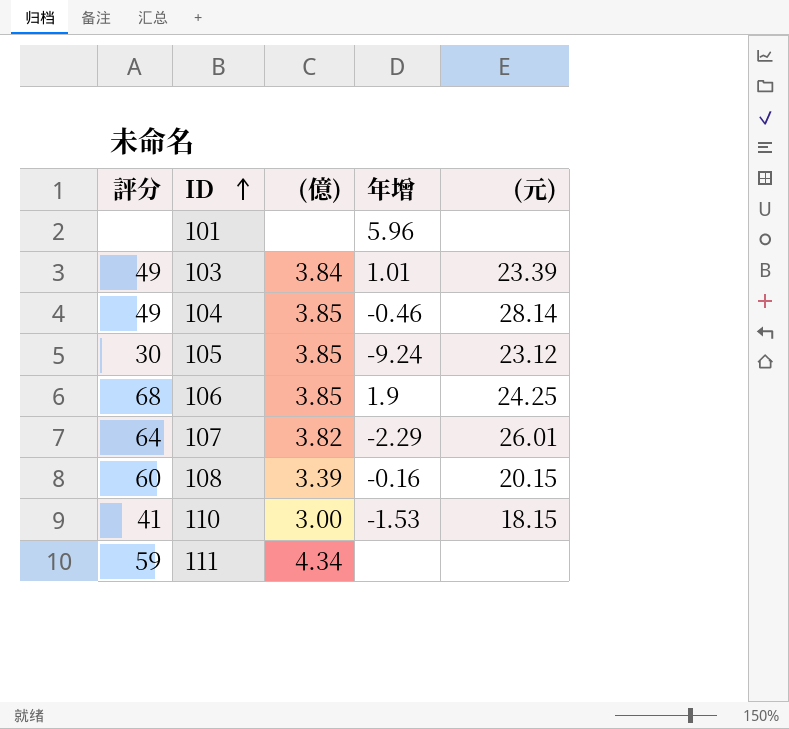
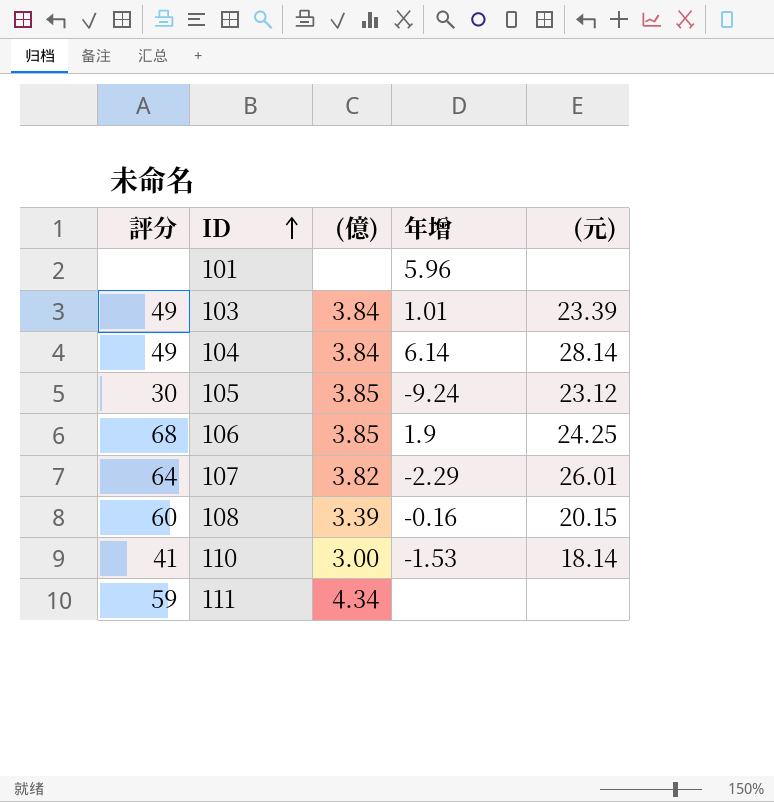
104 | (億): 3.85 -> 3.84
104 | 年增: -0.46 -> 6.14
110 | (元): 18.15 -> 18.14

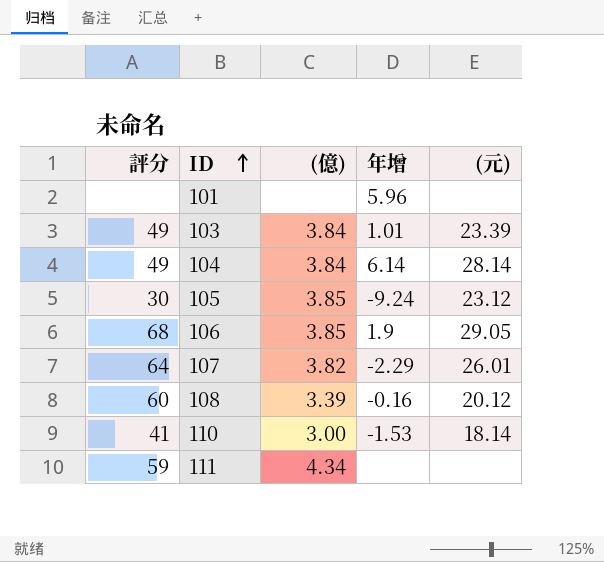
106 | (元): 24.25 -> 29.05
108 | (元): 20.15 -> 20.12

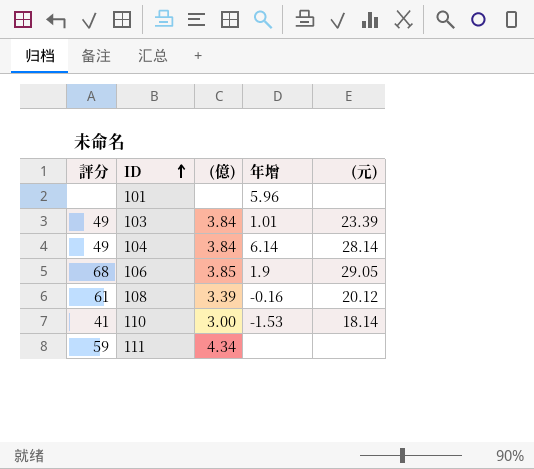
row 105: 30 | 3.85 | -9.24 | 23.12 -> none
row 107: 64 | 3.82 | -2.29 | 26.01 -> none
108 | 評分: 60 -> 61

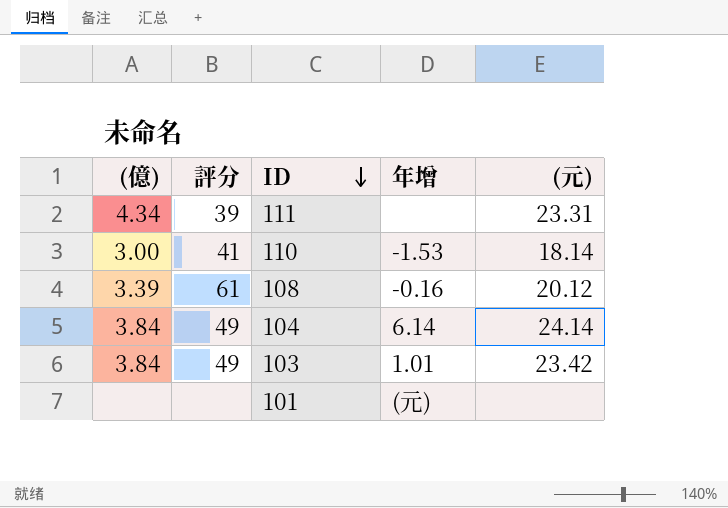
row order: ID ascending -> ID descending
column (億) | position: 3 -> 1
row 106: 68 | 3.85 | 1.9 | 29.05 -> none
111 | 評分: 59 -> 39
111 | (元): none -> 23.31
104 | (元): 28.14 -> 24.14
103 | (元): 23.39 -> 23.42
101 | 年增: 5.96 -> (元)

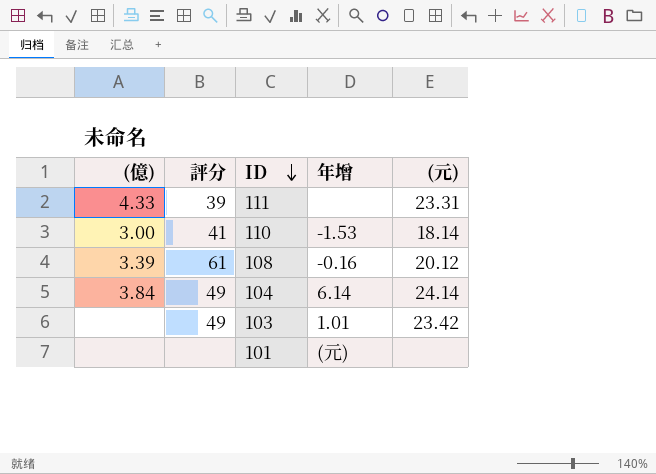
111 | (億): 4.34 -> 4.33
103 | (億): 3.84 -> none

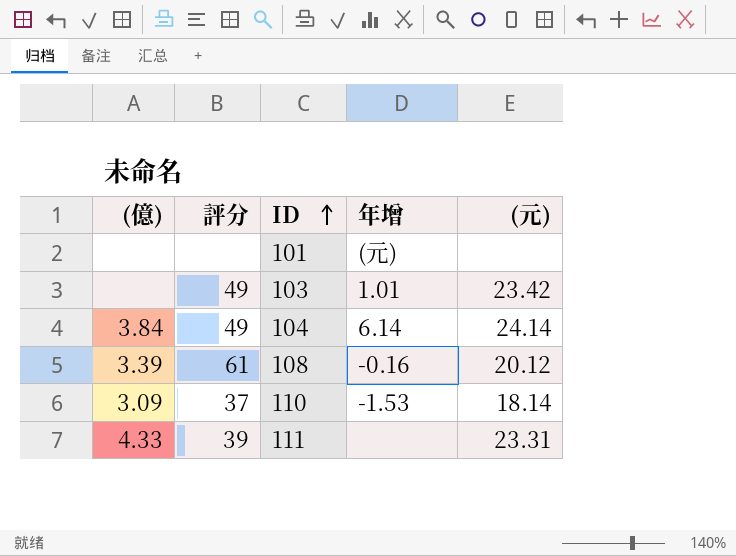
row order: ID descending -> ID ascending
110 | (億): 3.00 -> 3.09
110 | 評分: 41 -> 37

